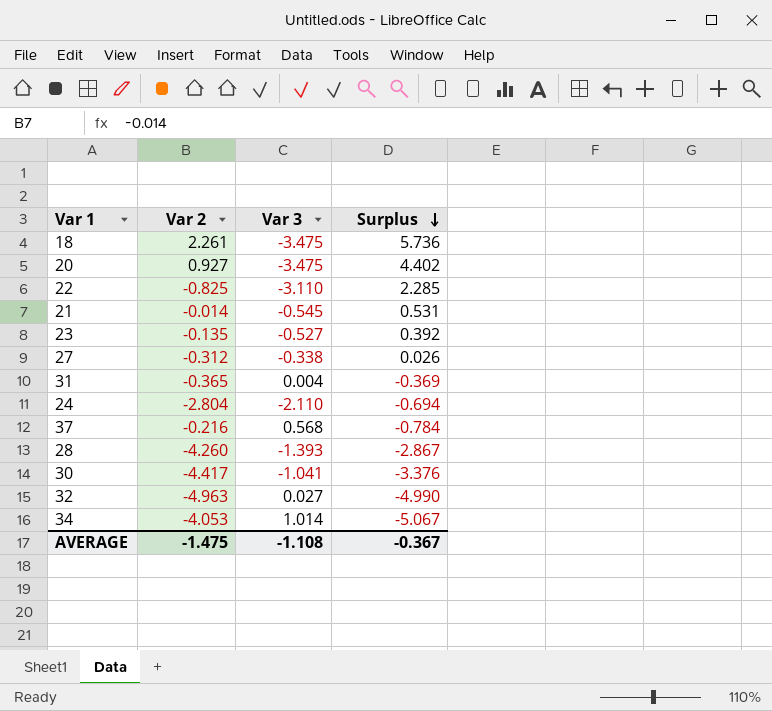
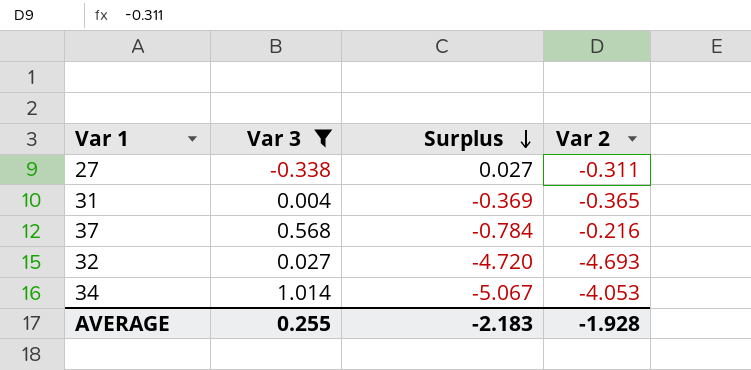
filter: none -> Var 3 >= -0.338
column Var 2 | position: 2 -> 4
27 | Surplus: 0.026 -> 0.027
27 | Var 2: -0.312 -> -0.311
32 | Surplus: -4.990 -> -4.720
32 | Var 2: -4.963 -> -4.693
AVERAGE | Var 3: -1.108 -> 0.255
AVERAGE | Surplus: -0.367 -> -2.183
AVERAGE | Var 2: -1.475 -> -1.928

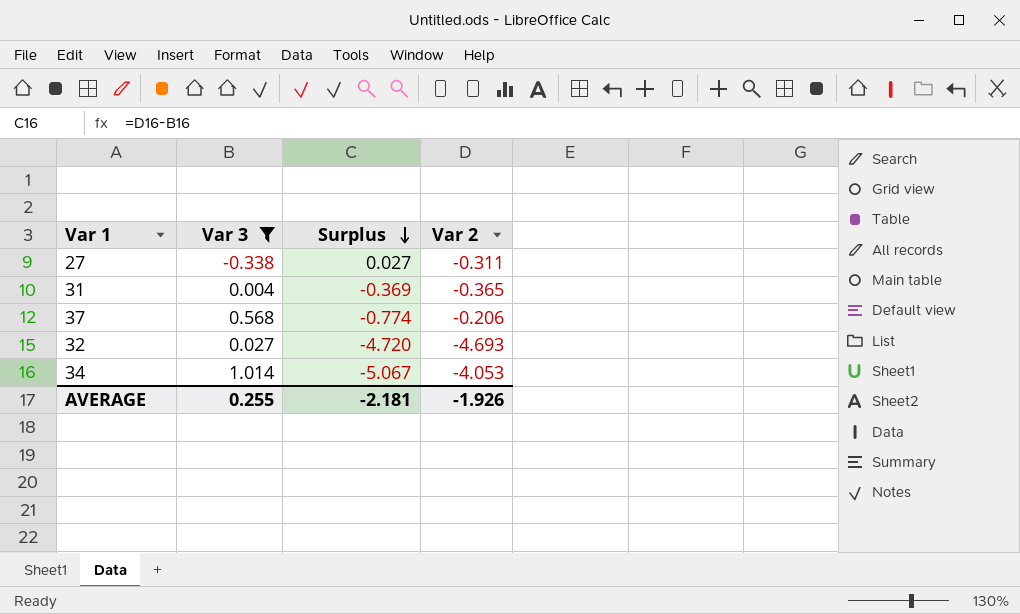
37 | Surplus: -0.784 -> -0.774
37 | Var 2: -0.216 -> -0.206
AVERAGE | Surplus: -2.183 -> -2.181
AVERAGE | Var 2: -1.928 -> -1.926

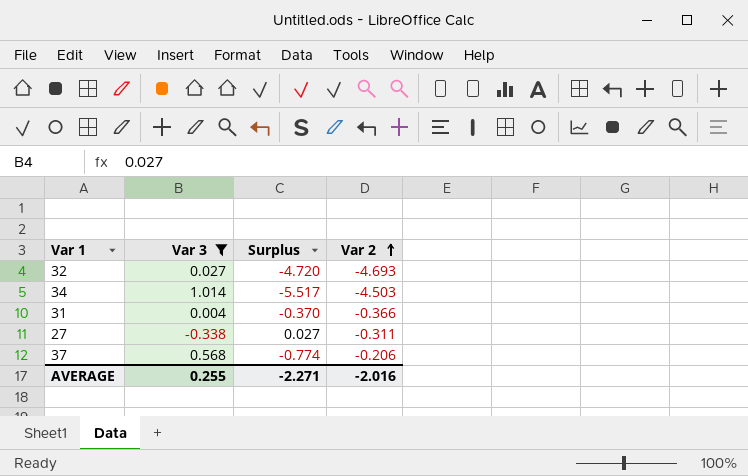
row order: Surplus descending -> Var 2 ascending
34 | Surplus: -5.067 -> -5.517
34 | Var 2: -4.053 -> -4.503
31 | Surplus: -0.369 -> -0.370
31 | Var 2: -0.365 -> -0.366
AVERAGE | Surplus: -2.181 -> -2.271
AVERAGE | Var 2: -1.926 -> -2.016

